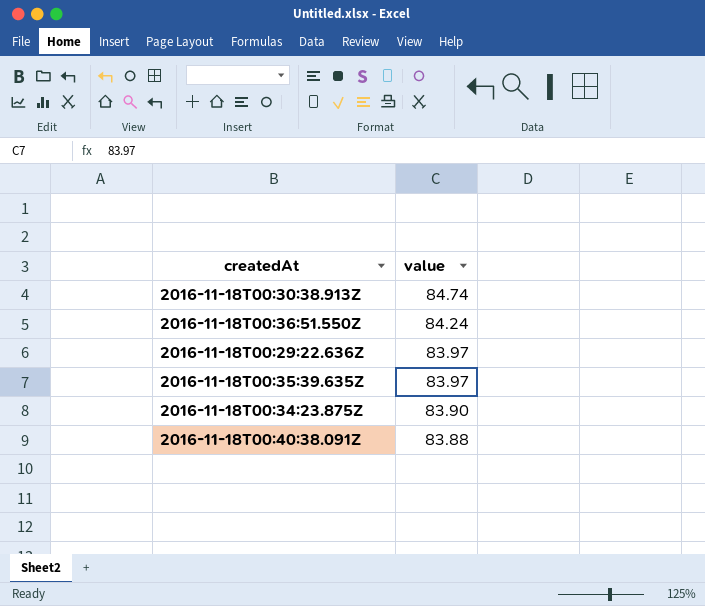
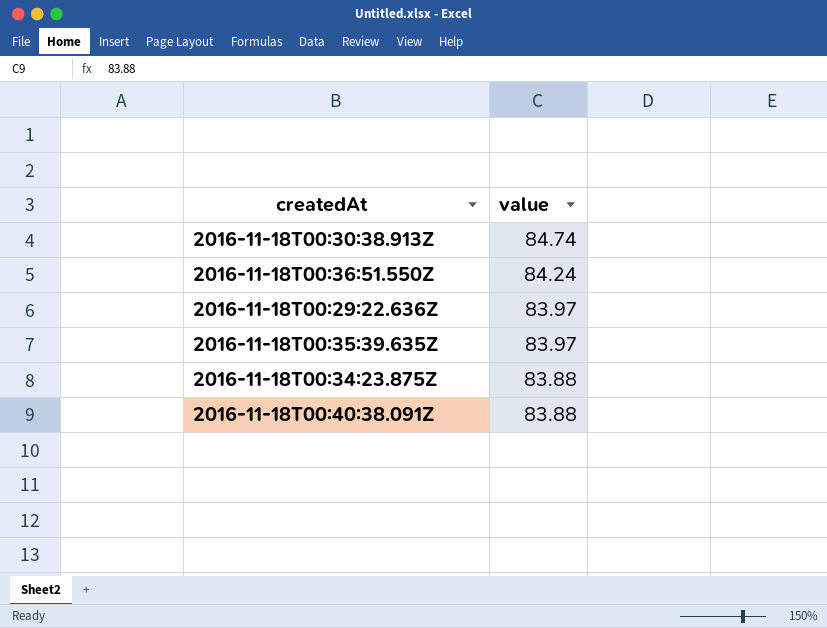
2016-11-18T00:34:23.875Z | value: 83.90 -> 83.88

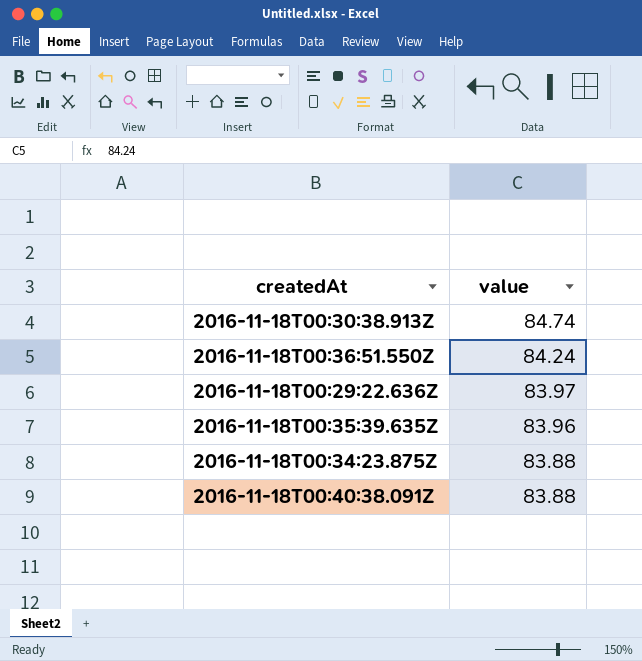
2016-11-18T00:35:39.635Z | value: 83.97 -> 83.96

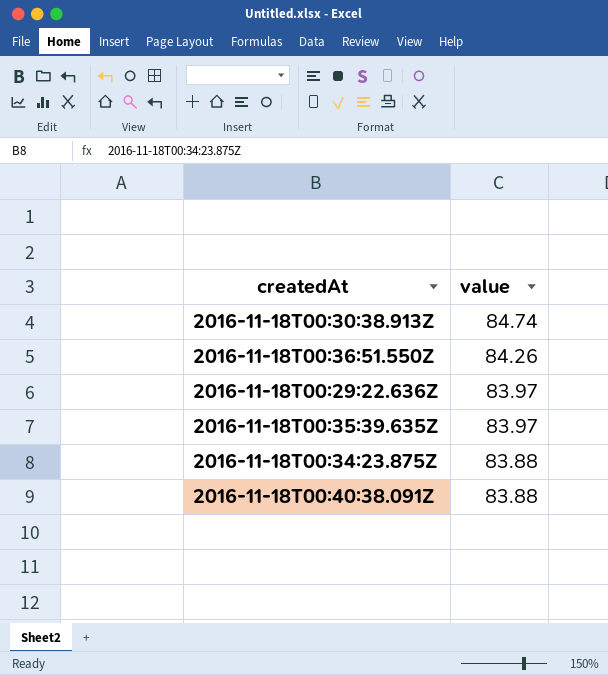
2016-11-18T00:36:51.550Z | value: 84.24 -> 84.26
2016-11-18T00:35:39.635Z | value: 83.96 -> 83.97

